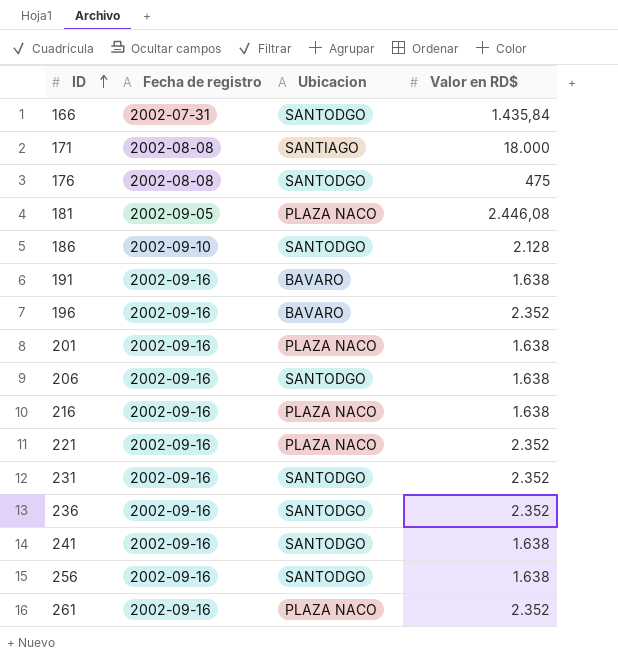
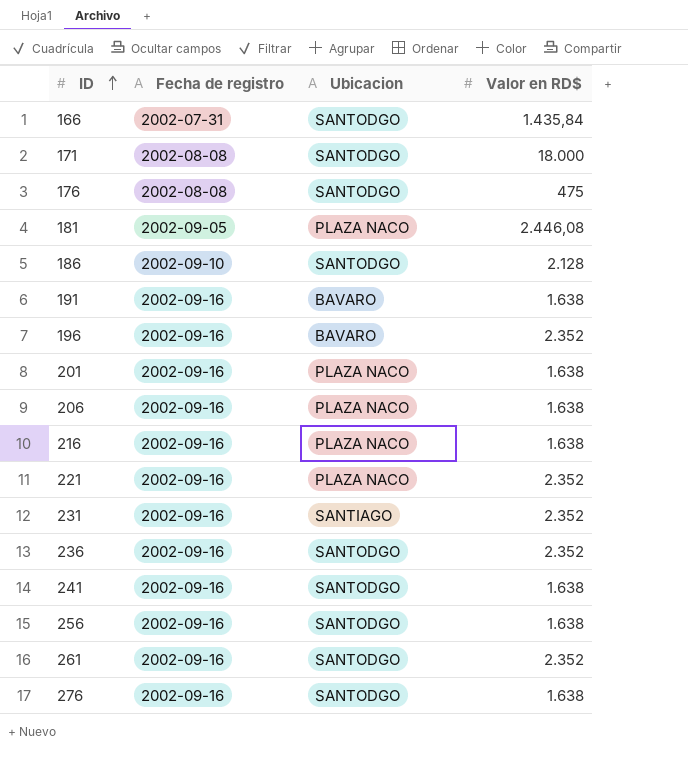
171 | Ubicacion: SANTIAGO -> SANTODGO
206 | Ubicacion: SANTODGO -> PLAZA NACO
231 | Ubicacion: SANTODGO -> SANTIAGO
261 | Ubicacion: PLAZA NACO -> SANTODGO
row 276: none -> 2002-09-16 | SANTODGO | 1.638

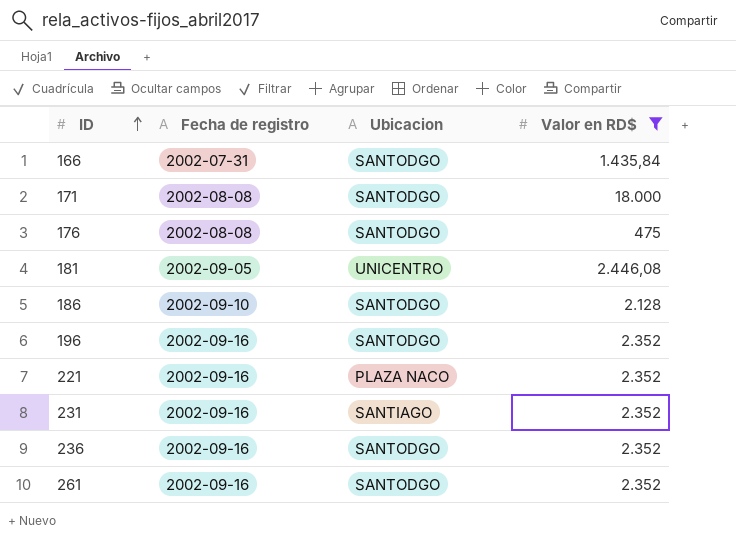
filter: none -> Valor en RD$ != 1.638
181 | Ubicacion: PLAZA NACO -> UNICENTRO
196 | Ubicacion: BAVARO -> SANTODGO

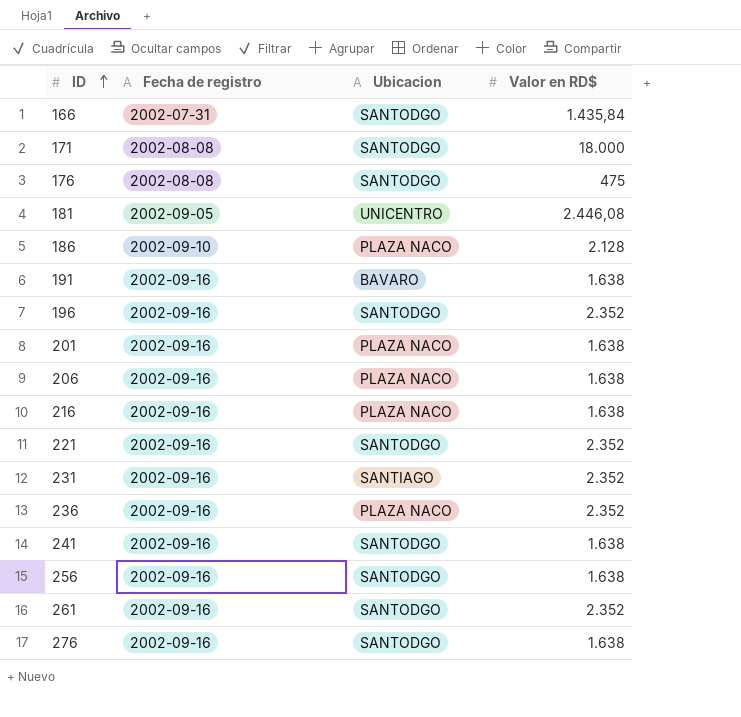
filter: Valor en RD$ != 1.638 -> none
186 | Ubicacion: SANTODGO -> PLAZA NACO
221 | Ubicacion: PLAZA NACO -> SANTODGO
236 | Ubicacion: SANTODGO -> PLAZA NACO

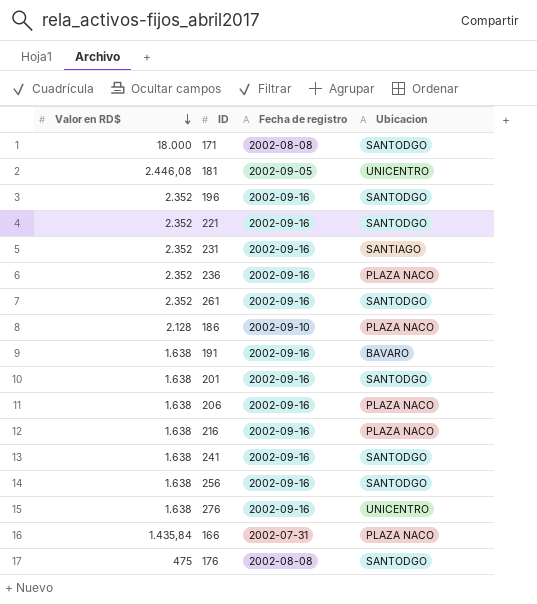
row order: ID ascending -> Valor en RD$ descending
column Valor en RD$ | position: 4 -> 1
201 | Ubicacion: PLAZA NACO -> SANTODGO
276 | Ubicacion: SANTODGO -> UNICENTRO
166 | Ubicacion: SANTODGO -> PLAZA NACO

